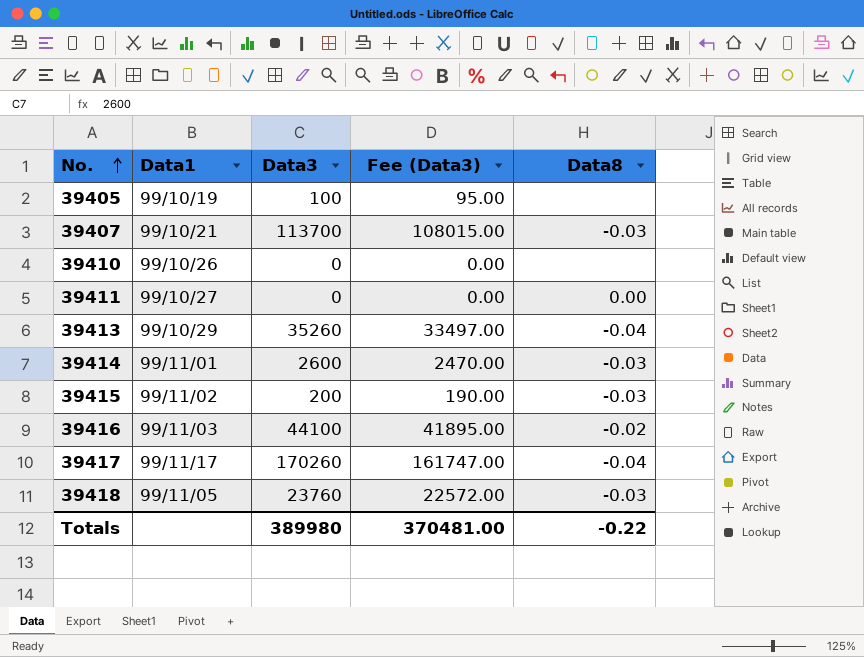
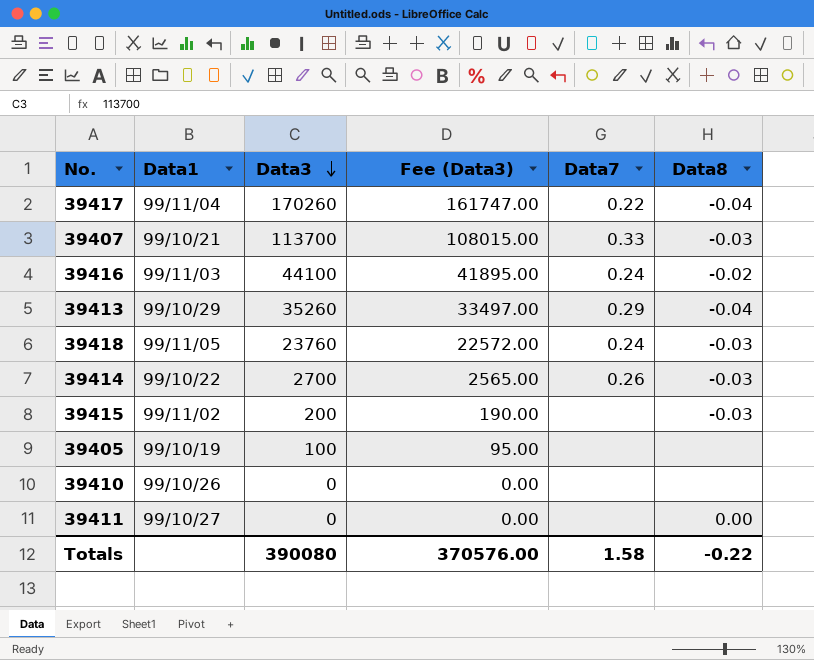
row order: No. ascending -> Data3 descending
column Data7 | position: none -> 5
39417 | Data1: 99/11/17 -> 99/11/04
39414 | Data1: 99/11/01 -> 99/10/22
39414 | Data3: 2600 -> 2700
39414 | Fee (Data3): 2470.00 -> 2565.00
Totals | Data3: 389980 -> 390080
Totals | Fee (Data3): 370481.00 -> 370576.00

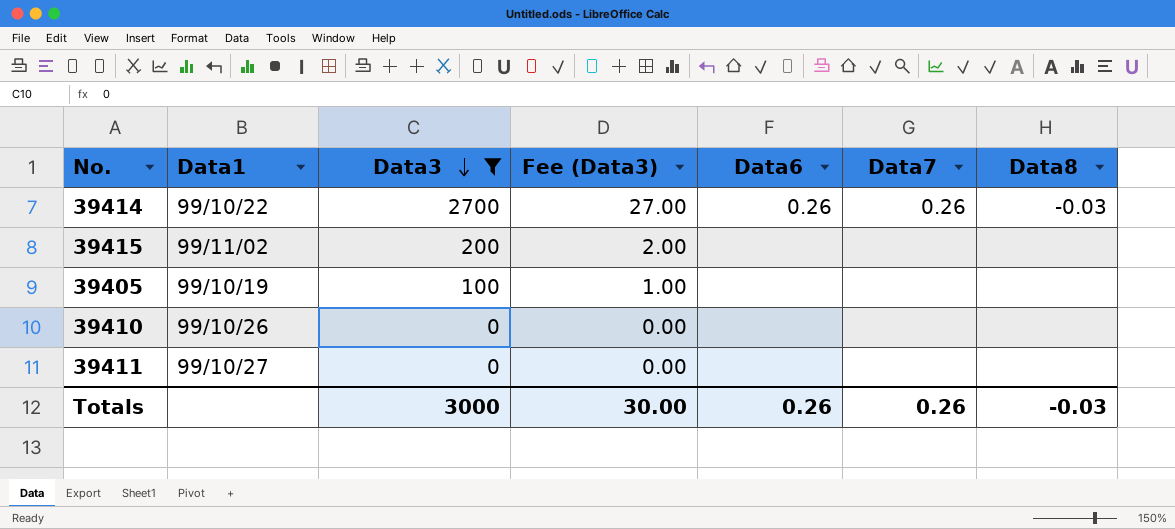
filter: none -> Data3 <= 2700
column Fee (Data3) | formula: [Data3] * 0.95 -> [Data3] * 0.01
column Data6 | position: none -> 5
39415 | Data8: -0.03 -> none
39411 | Data8: 0.00 -> none
Totals | Data3: 390080 -> 3000
Totals | Fee (Data3): 370576.00 -> 30.00
Totals | Data7: 1.58 -> 0.26
Totals | Data8: -0.22 -> -0.03

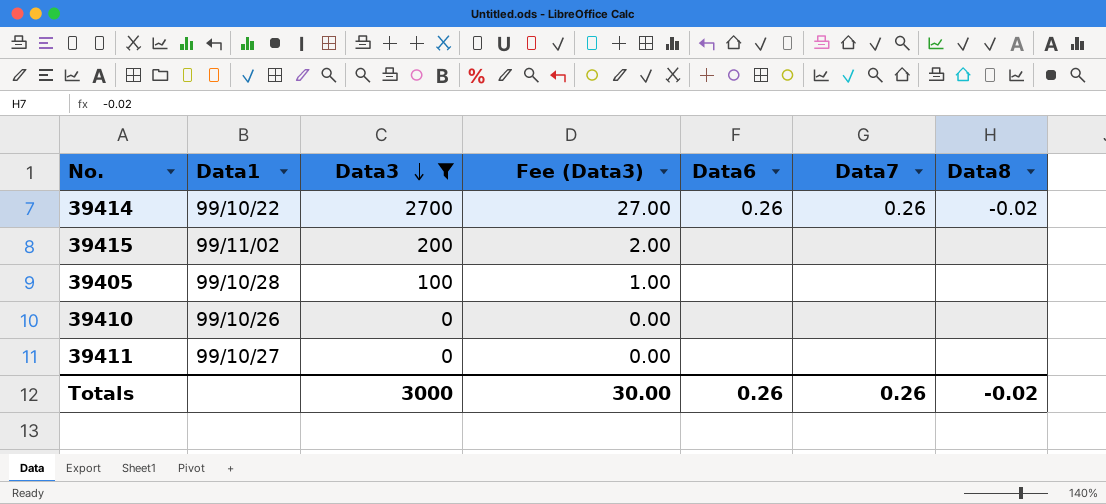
39414 | Data8: -0.03 -> -0.02
39405 | Data1: 99/10/19 -> 99/10/28
Totals | Data8: -0.03 -> -0.02

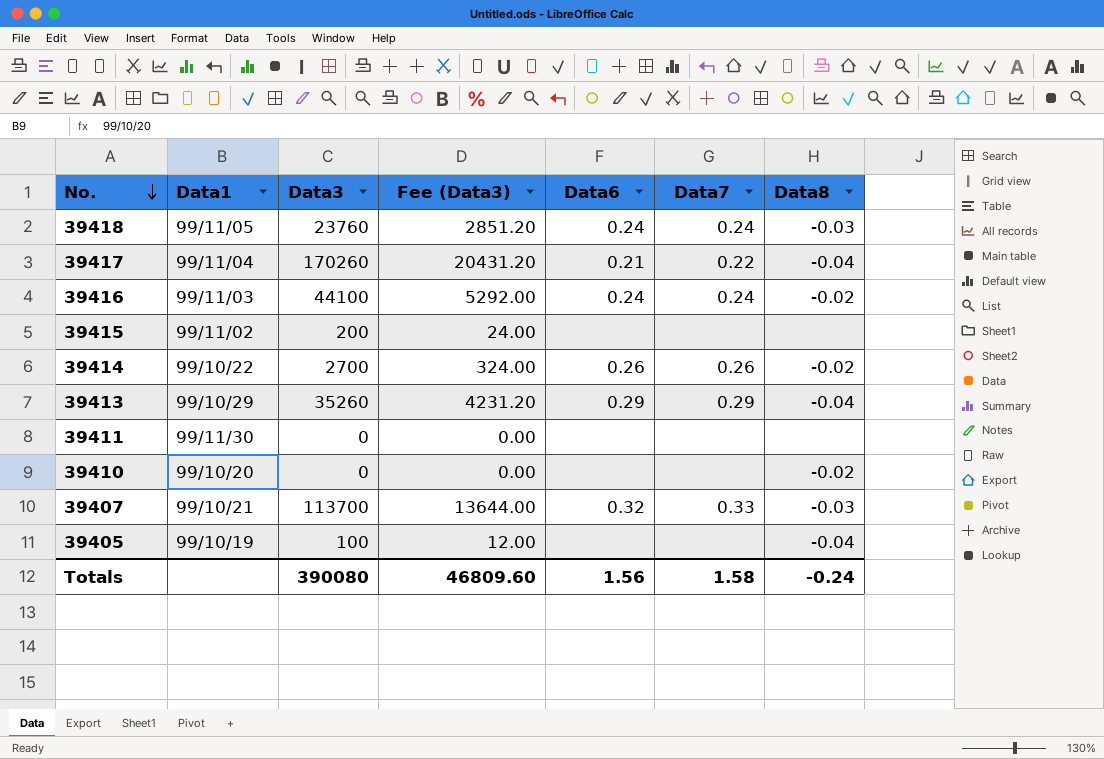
filter: Data3 <= 2700 -> none
row order: Data3 descending -> No. descending
column Fee (Data3) | formula: [Data3] * 0.01 -> [Data3] * 0.12
39411 | Data1: 99/10/27 -> 99/11/30
39410 | Data1: 99/10/26 -> 99/10/20
39410 | Data8: none -> -0.02
39405 | Data1: 99/10/28 -> 99/10/19
39405 | Data8: none -> -0.04
Totals | Data3: 3000 -> 390080
Totals | Fee (Data3): 30.00 -> 46809.60
Totals | Data6: 0.26 -> 1.56
Totals | Data7: 0.26 -> 1.58
Totals | Data8: -0.02 -> -0.24

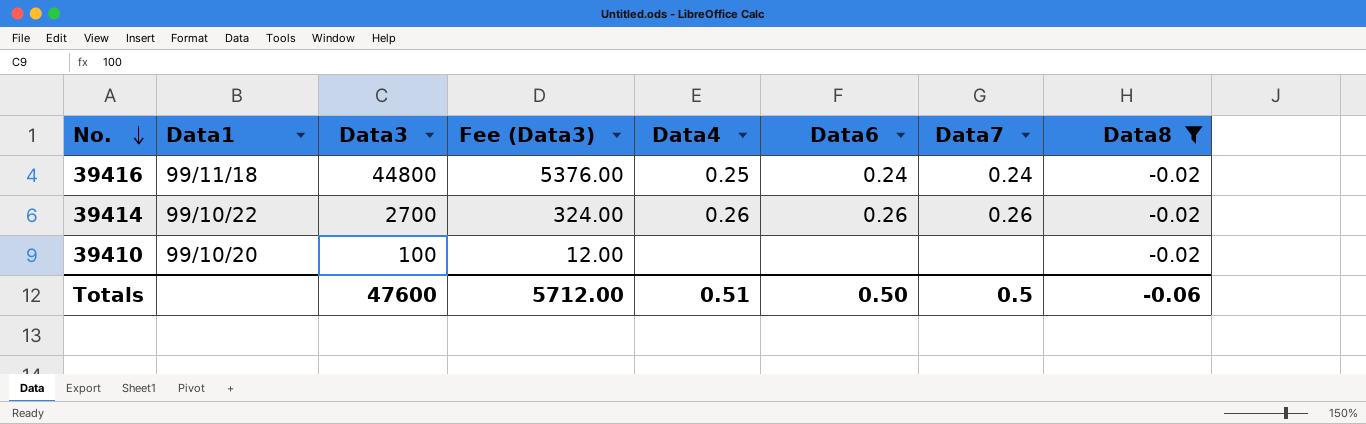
filter: none -> Data8 = -0.02
column Data4 | position: none -> 5
39416 | Data1: 99/11/03 -> 99/11/18
39416 | Data3: 44100 -> 44800
39416 | Fee (Data3): 5292.00 -> 5376.00
39410 | Data3: 0 -> 100
39410 | Fee (Data3): 0.00 -> 12.00
Totals | Data3: 390080 -> 47600
Totals | Fee (Data3): 46809.60 -> 5712.00
Totals | Data6: 1.56 -> 0.50
Totals | Data7: 1.58 -> 0.5
Totals | Data8: -0.24 -> -0.06

